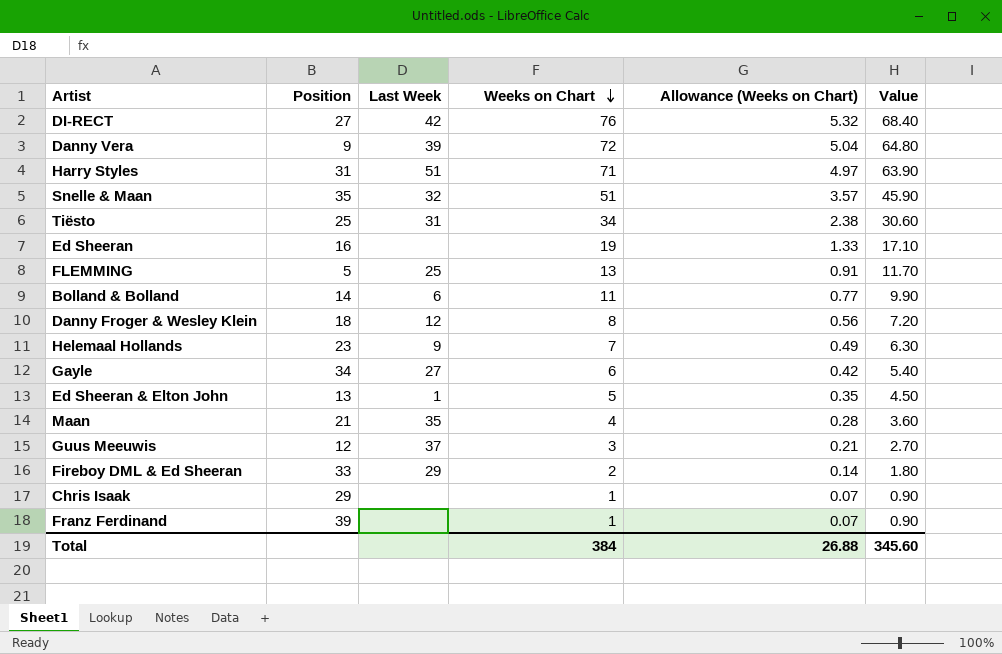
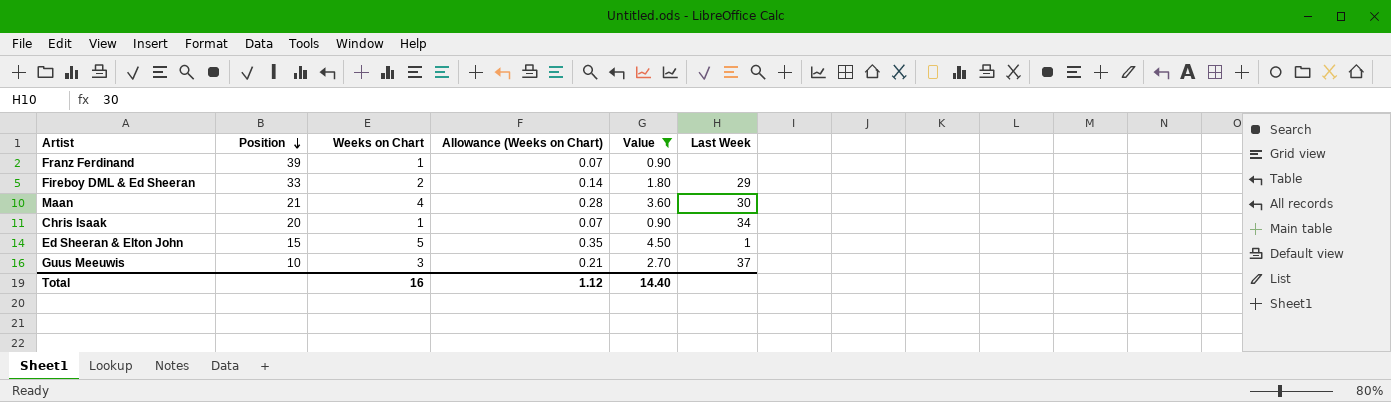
filter: none -> Value <= 4.50
row order: Weeks on Chart descending -> Position descending
column Last Week | position: 3 -> 6
Maan | Last Week: 35 -> 30
Chris Isaak | Position: 29 -> 20
Chris Isaak | Last Week: none -> 34
Ed Sheeran & Elton John | Position: 13 -> 15
Guus Meeuwis | Position: 12 -> 10
Total | Weeks on Chart: 384 -> 16
Total | Allowance (Weeks on Chart): 26.88 -> 1.12
Total | Value: 345.60 -> 14.40

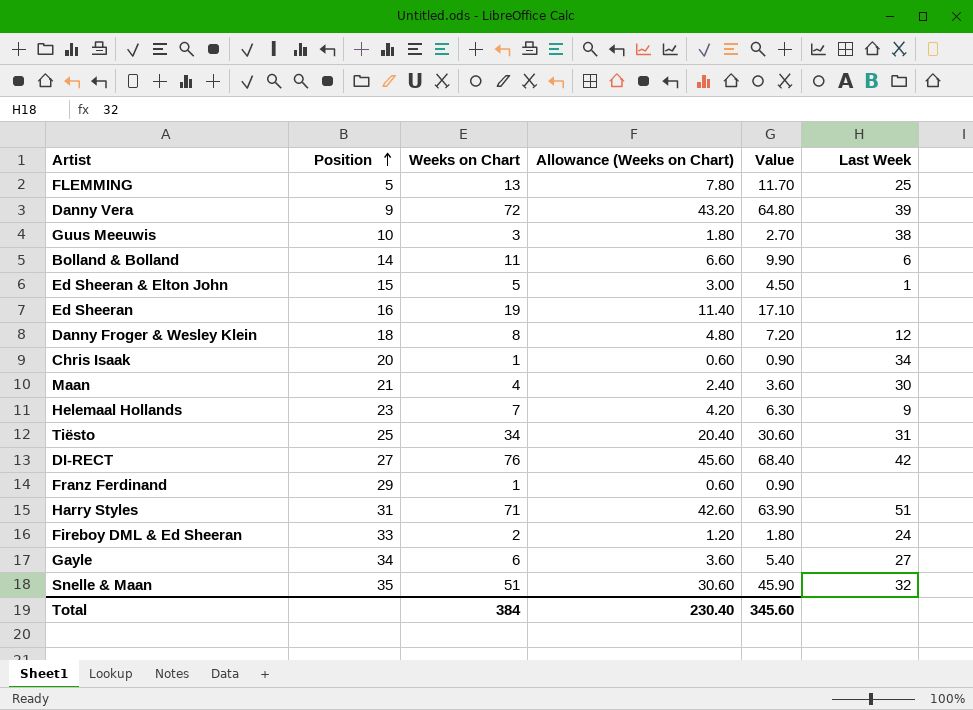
filter: Value <= 4.50 -> none
row order: Position descending -> Position ascending
column Allowance (Weeks on Chart) | formula: [Weeks on Chart] * 0.07 -> [Weeks on Chart] * 0.6
Guus Meeuwis | Last Week: 37 -> 38
Franz Ferdinand | Position: 39 -> 29
Fireboy DML & Ed Sheeran | Last Week: 29 -> 24
Total | Weeks on Chart: 16 -> 384
Total | Allowance (Weeks on Chart): 1.12 -> 230.40
Total | Value: 14.40 -> 345.60

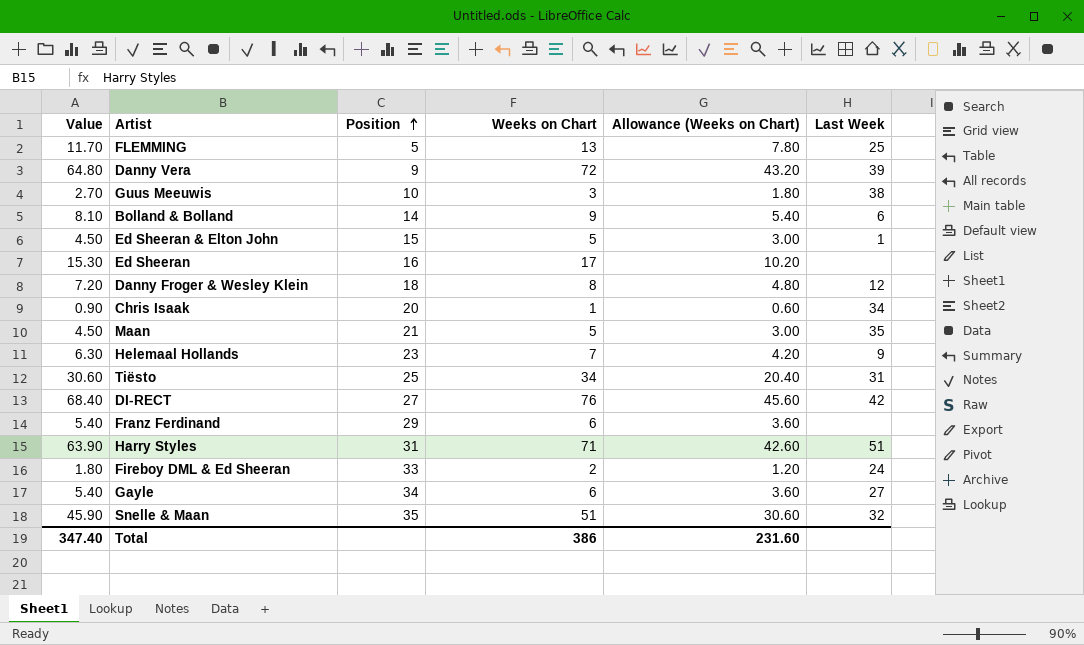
column Value | position: 5 -> 1
Bolland & Bolland | Value: 9.90 -> 8.10
Bolland & Bolland | Weeks on Chart: 11 -> 9
Bolland & Bolland | Allowance (Weeks on Chart): 6.60 -> 5.40
Ed Sheeran | Value: 17.10 -> 15.30
Ed Sheeran | Weeks on Chart: 19 -> 17
Ed Sheeran | Allowance (Weeks on Chart): 11.40 -> 10.20
Maan | Value: 3.60 -> 4.50
Maan | Weeks on Chart: 4 -> 5
Maan | Allowance (Weeks on Chart): 2.40 -> 3.00
Maan | Last Week: 30 -> 35
Franz Ferdinand | Value: 0.90 -> 5.40
Franz Ferdinand | Weeks on Chart: 1 -> 6
Franz Ferdinand | Allowance (Weeks on Chart): 0.60 -> 3.60
Total | Value: 345.60 -> 347.40
Total | Weeks on Chart: 384 -> 386
Total | Allowance (Weeks on Chart): 230.40 -> 231.60

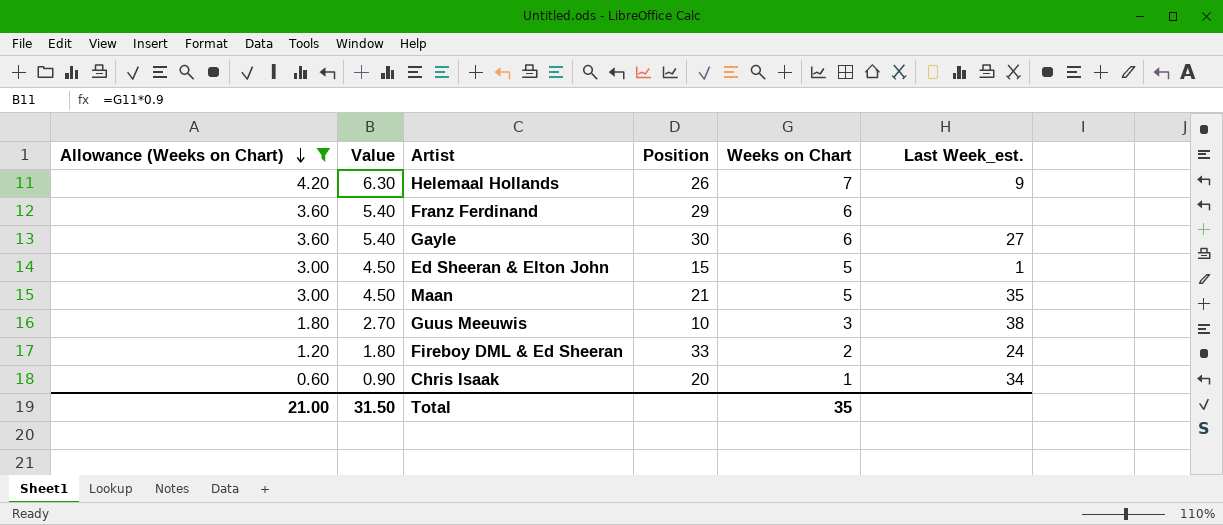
filter: none -> Allowance (Weeks on Chart) <= 4.20
row order: Position ascending -> Allowance (Weeks on Chart) descending
column Allowance (Weeks on Chart) | position: 5 -> 1
column name: Last Week -> Last Week_est.
Helemaal Hollands | Position: 23 -> 26
Gayle | Position: 34 -> 30
Total | Allowance (Weeks on Chart): 231.60 -> 21.00
Total | Value: 347.40 -> 31.50
Total | Weeks on Chart: 386 -> 35

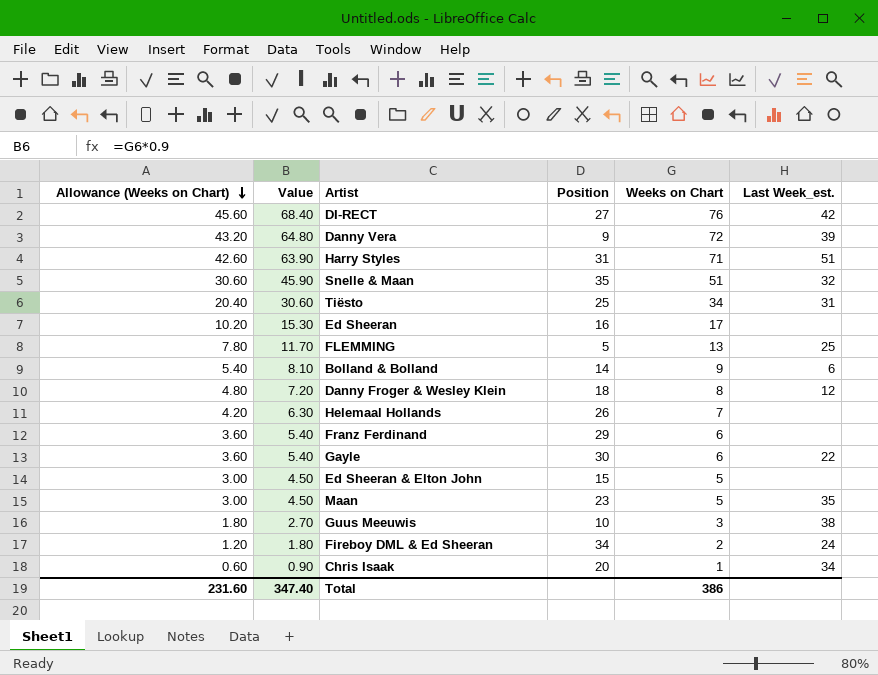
filter: Allowance (Weeks on Chart) <= 4.20 -> none
Helemaal Hollands | Last Week_est.: 9 -> none
Gayle | Last Week_est.: 27 -> 22
Ed Sheeran & Elton John | Last Week_est.: 1 -> none
Maan | Position: 21 -> 23
Fireboy DML & Ed Sheeran | Position: 33 -> 34
Total | Allowance (Weeks on Chart): 21.00 -> 231.60
Total | Value: 31.50 -> 347.40
Total | Weeks on Chart: 35 -> 386

